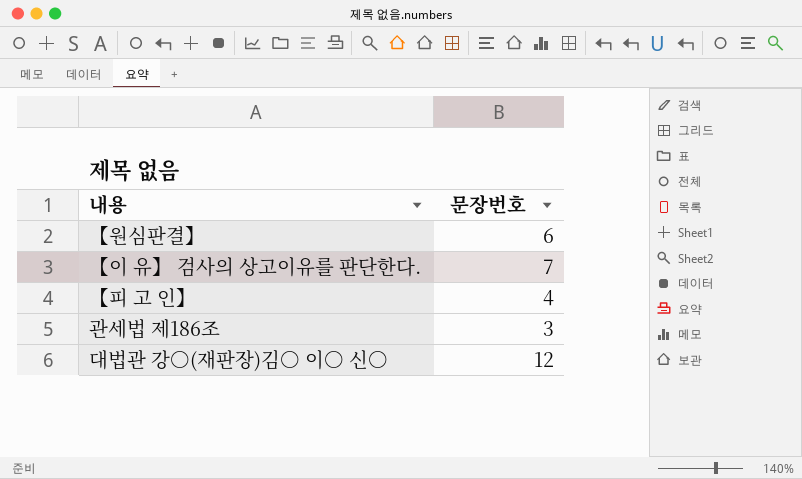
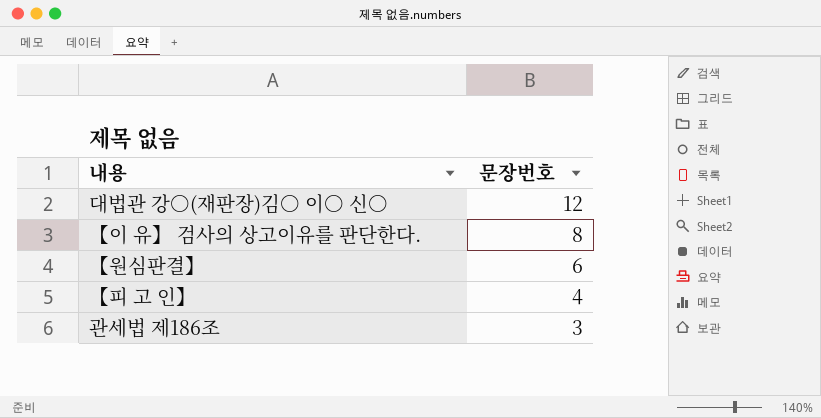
row order: none -> 문장번호 descending
【이 유】 검사의 상고이유를 판단한다. | 문장번호: 7 -> 8

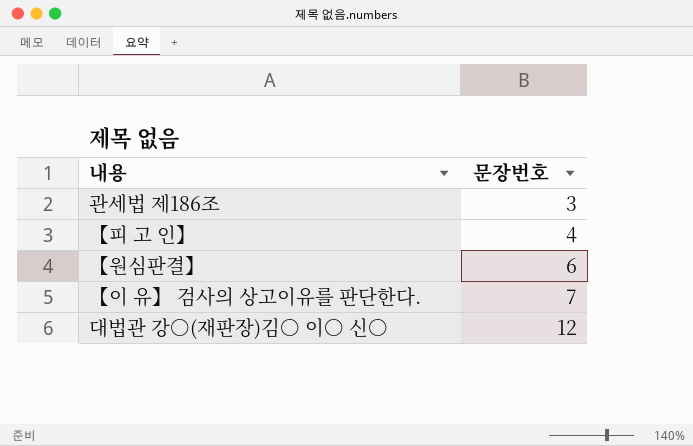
row order: 문장번호 descending -> 문장번호 ascending
【이 유】 검사의 상고이유를 판단한다. | 문장번호: 8 -> 7

